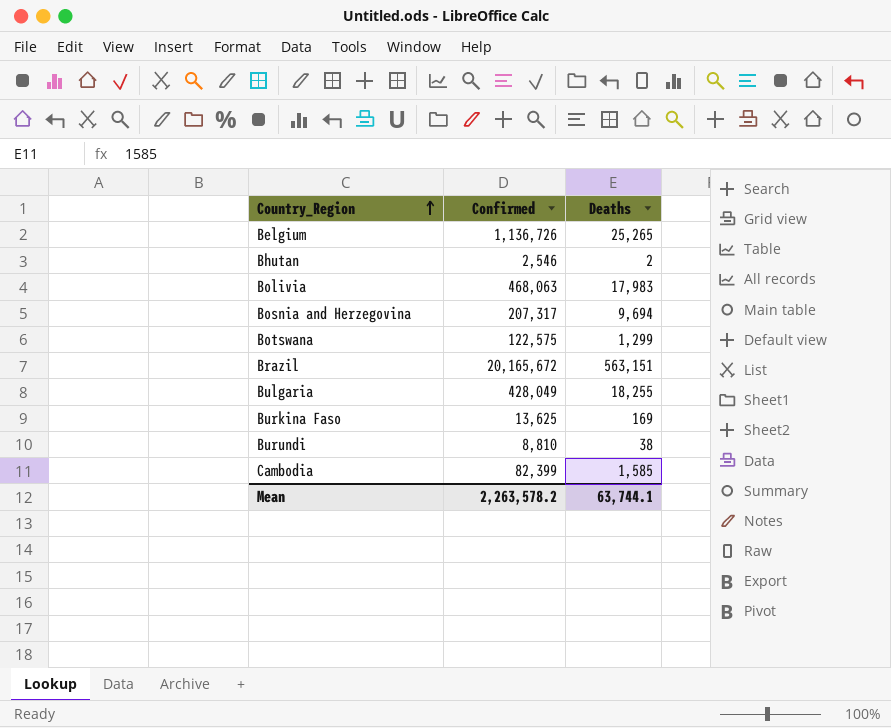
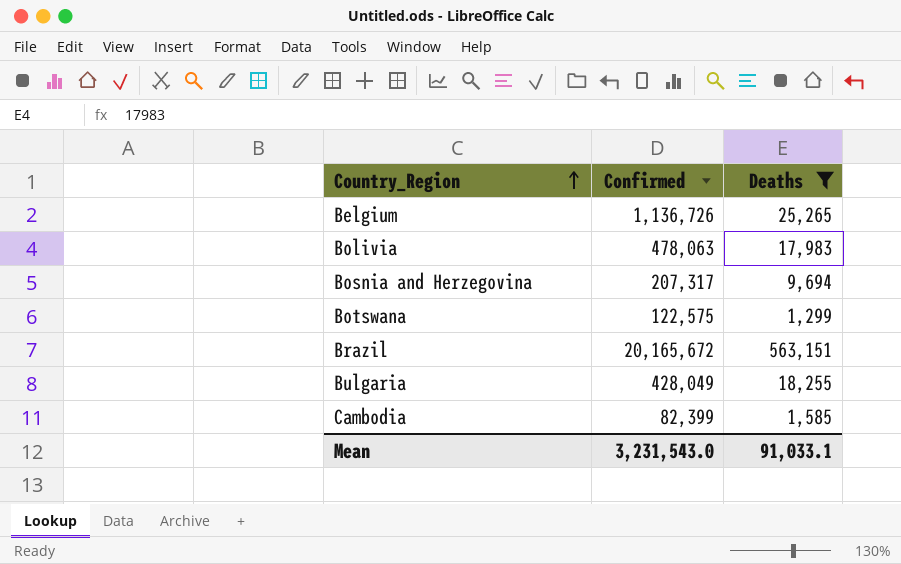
filter: none -> Deaths >= 1,299
Bolivia | Confirmed: 468,063 -> 478,063
Mean | Confirmed: 2,263,578.2 -> 3,231,543.0
Mean | Deaths: 63,744.1 -> 91,033.1

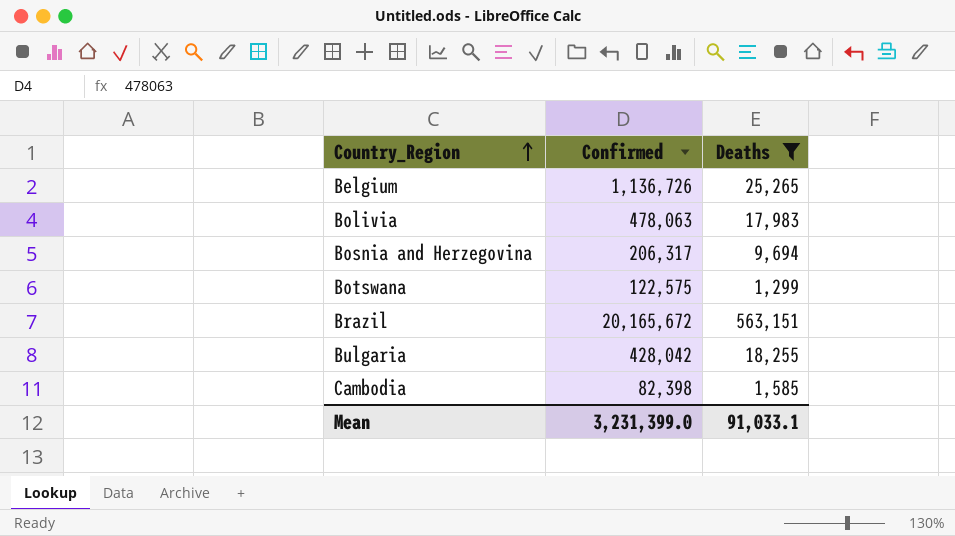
Bosnia and Herzegovina | Confirmed: 207,317 -> 206,317
Bulgaria | Confirmed: 428,049 -> 428,042
Cambodia | Confirmed: 82,399 -> 82,398
Mean | Confirmed: 3,231,543.0 -> 3,231,399.0

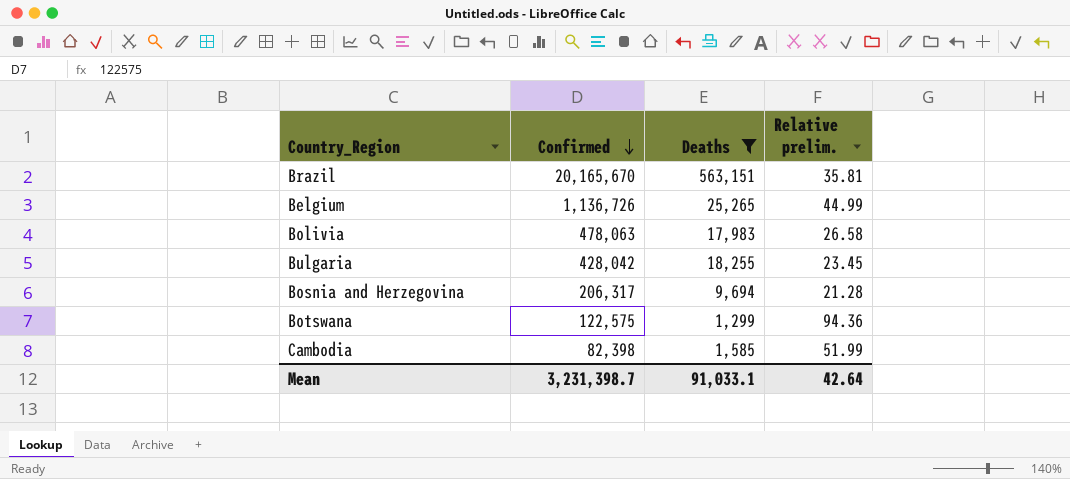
row order: Country_Region ascending -> Confirmed descending
column Relative prelim. | formula: none -> [Confirmed] / [Deaths]
Brazil | Confirmed: 20,165,672 -> 20,165,670
Mean | Confirmed: 3,231,399.0 -> 3,231,398.7

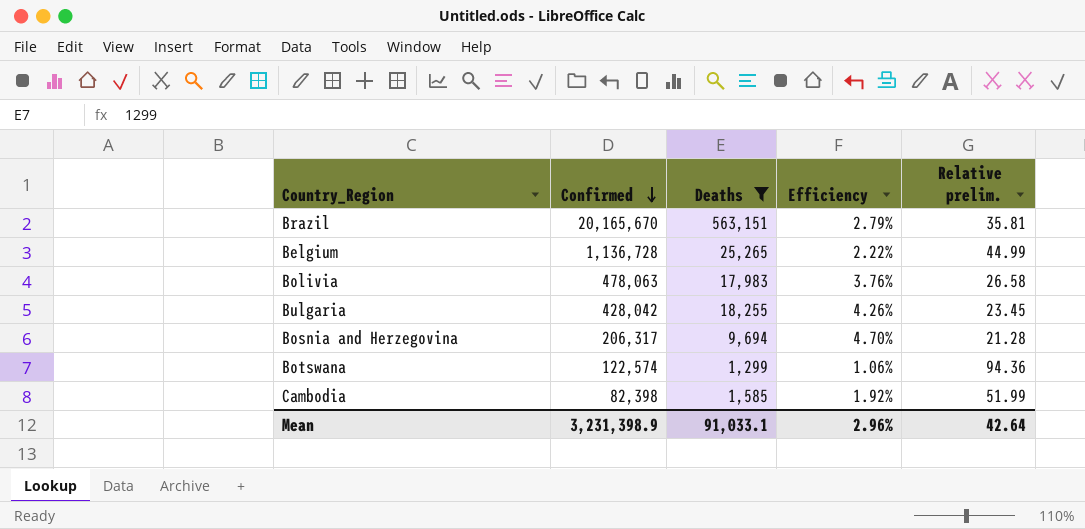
column Efficiency | formula: none -> [Deaths] / [Confirmed]
Belgium | Confirmed: 1,136,726 -> 1,136,728
Botswana | Confirmed: 122,575 -> 122,574
Mean | Confirmed: 3,231,398.7 -> 3,231,398.9

